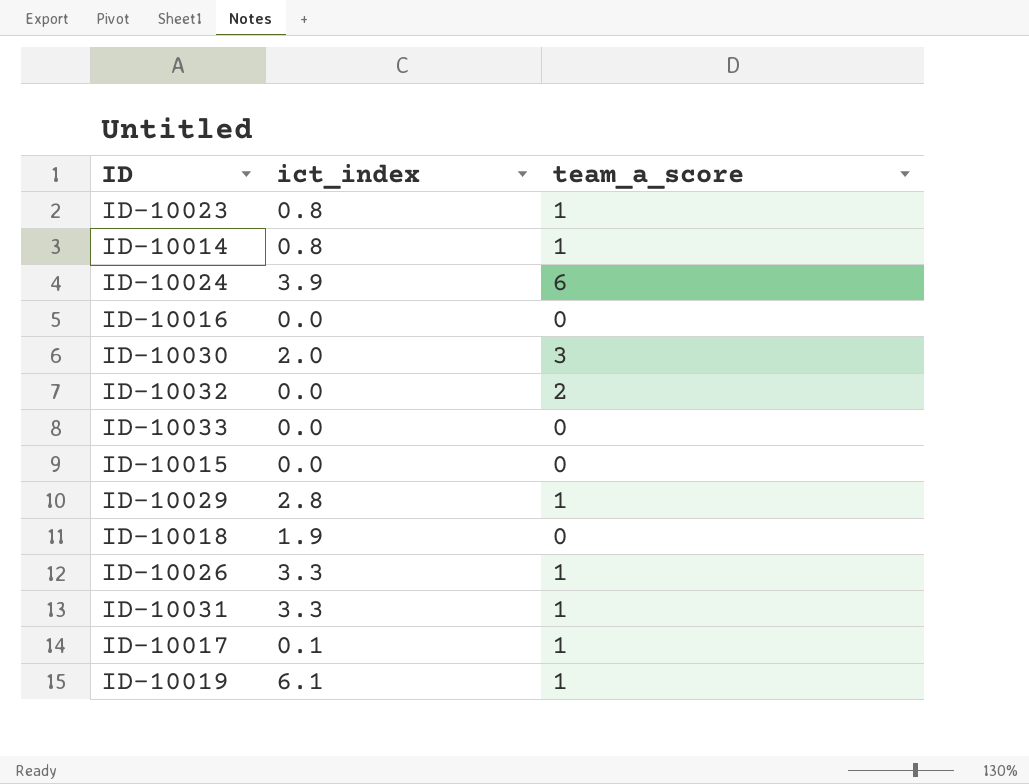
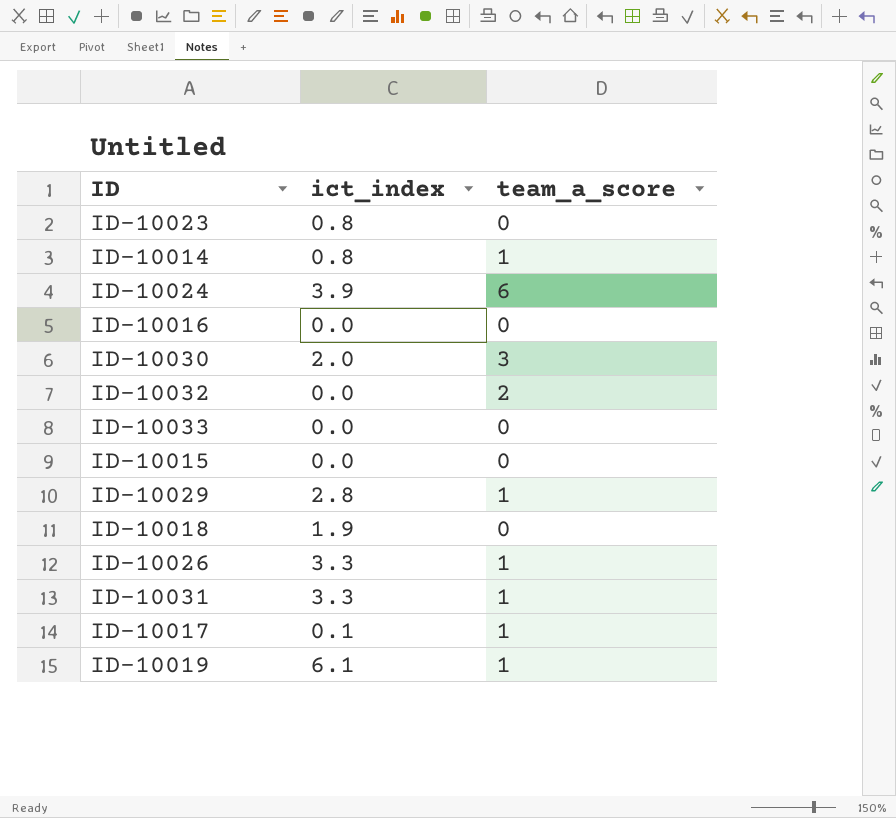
ID-10023 | team_a_score: 1 -> 0

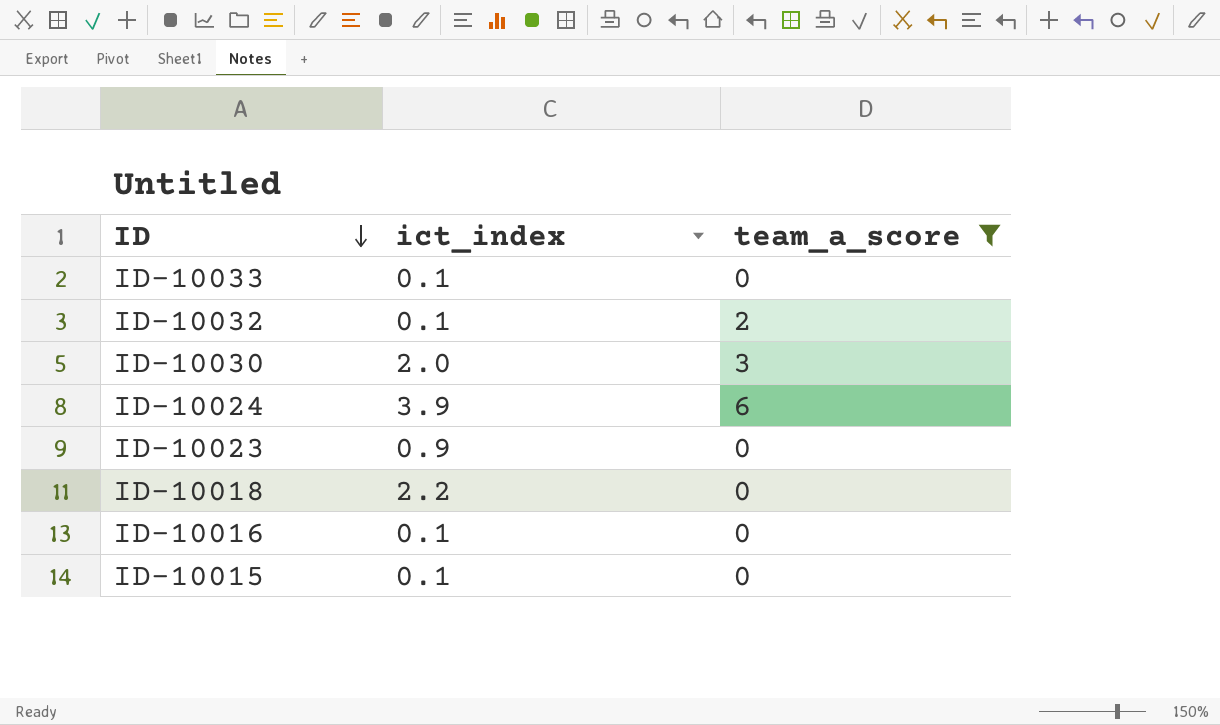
filter: none -> team_a_score != 1
row order: none -> ID descending
ID-10033 | ict_index: 0.0 -> 0.1
ID-10032 | ict_index: 0.0 -> 0.1
ID-10023 | ict_index: 0.8 -> 0.9
ID-10018 | ict_index: 1.9 -> 2.2
ID-10016 | ict_index: 0.0 -> 0.1
ID-10015 | ict_index: 0.0 -> 0.1

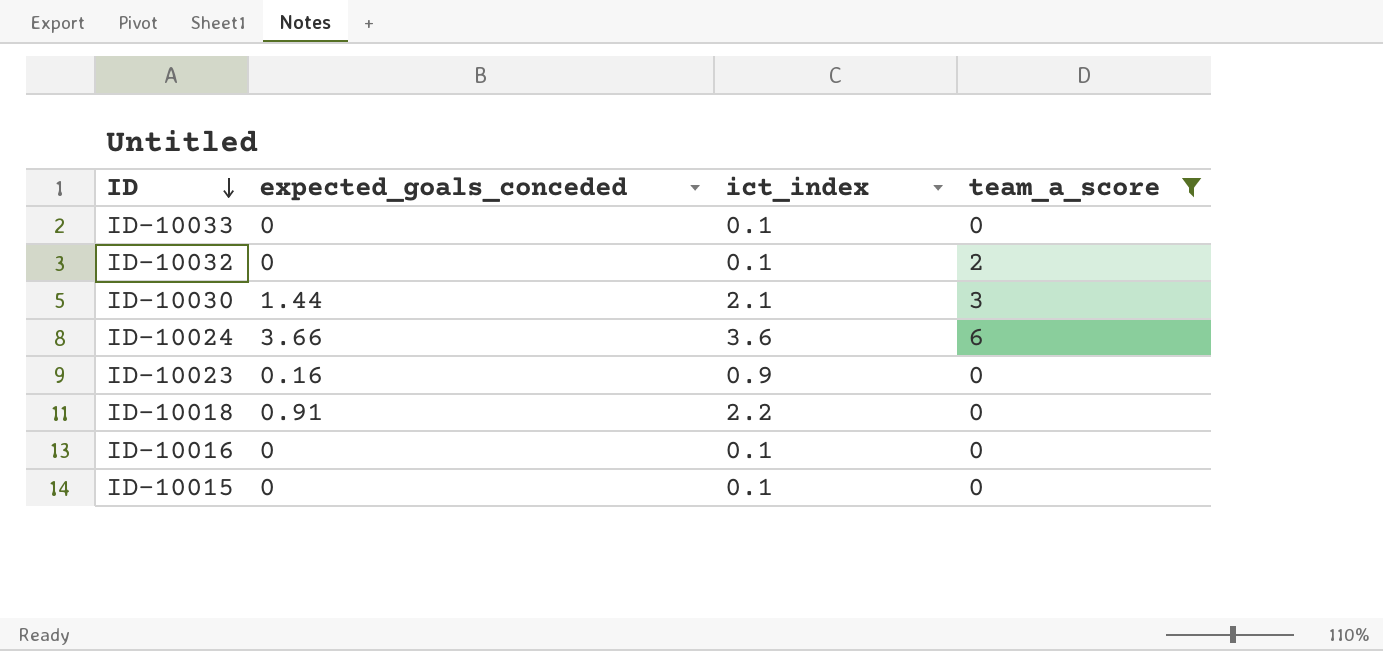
column expected_goals_conceded | position: none -> 2
ID-10030 | ict_index: 2.0 -> 2.1
ID-10024 | ict_index: 3.9 -> 3.6

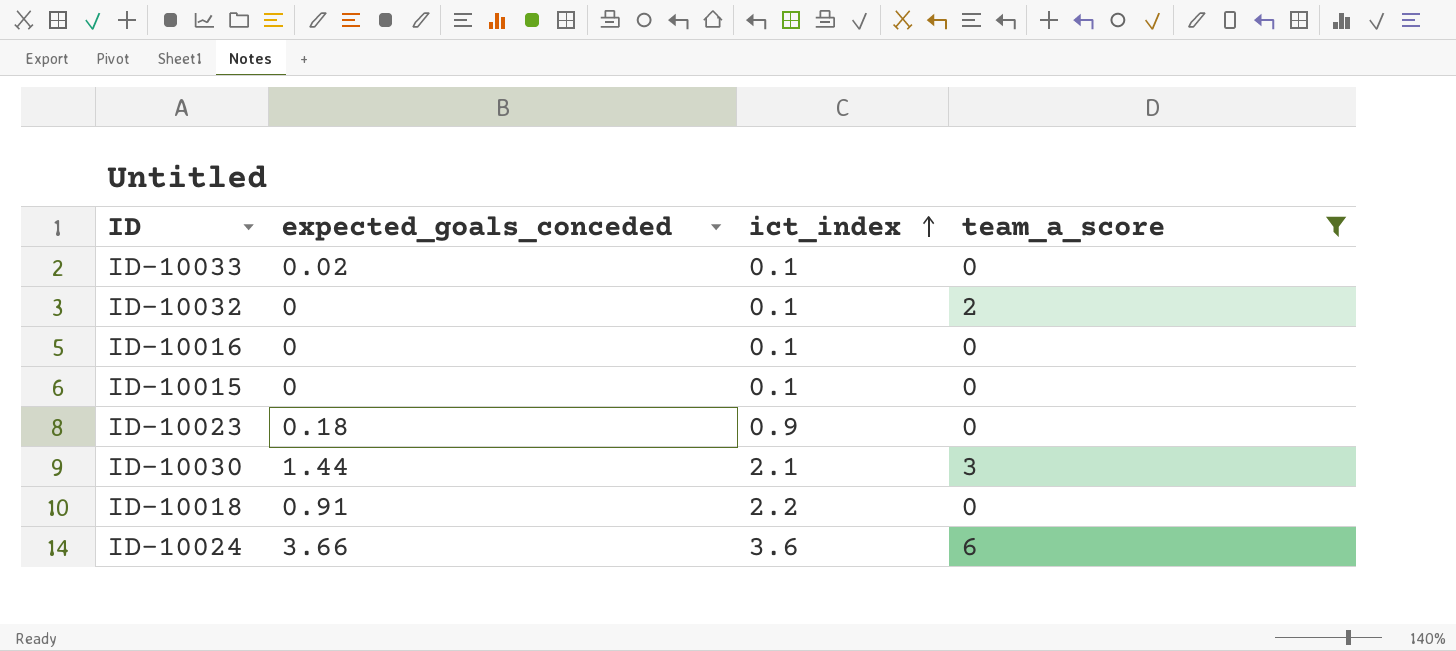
row order: ID descending -> ict_index ascending
ID-10033 | expected_goals_conceded: 0 -> 0.02
ID-10023 | expected_goals_conceded: 0.16 -> 0.18

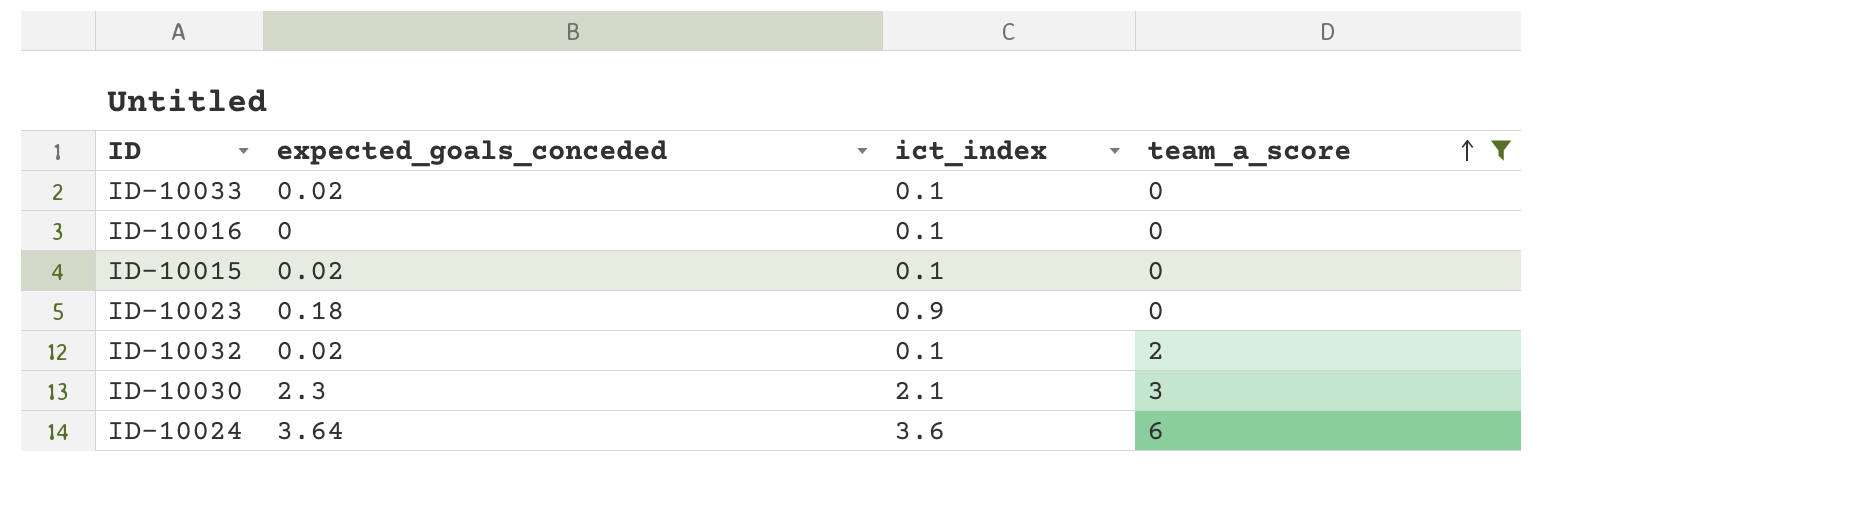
row order: ict_index ascending -> team_a_score ascending
row ID-10018: 0.91 | 2.2 | 0 -> none
ID-10015 | expected_goals_conceded: 0 -> 0.02
ID-10032 | expected_goals_conceded: 0 -> 0.02
ID-10030 | expected_goals_conceded: 1.44 -> 2.3
ID-10024 | expected_goals_conceded: 3.66 -> 3.64

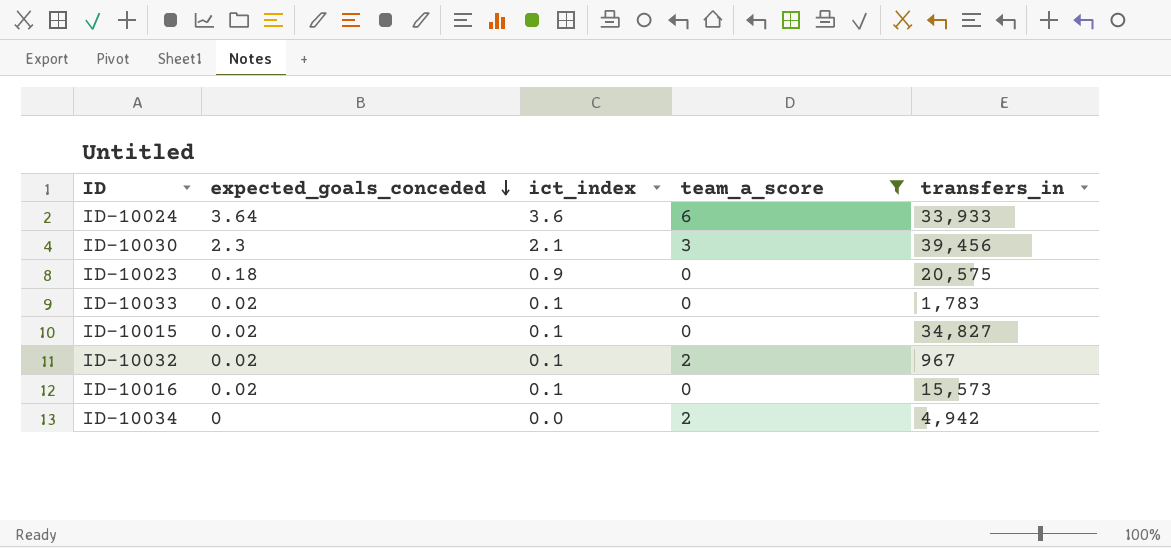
row order: team_a_score ascending -> expected_goals_conceded descending
column transfers_in | position: none -> 5
ID-10016 | expected_goals_conceded: 0 -> 0.02
row ID-10034: none -> 0 | 0.0 | 2 | 4,942

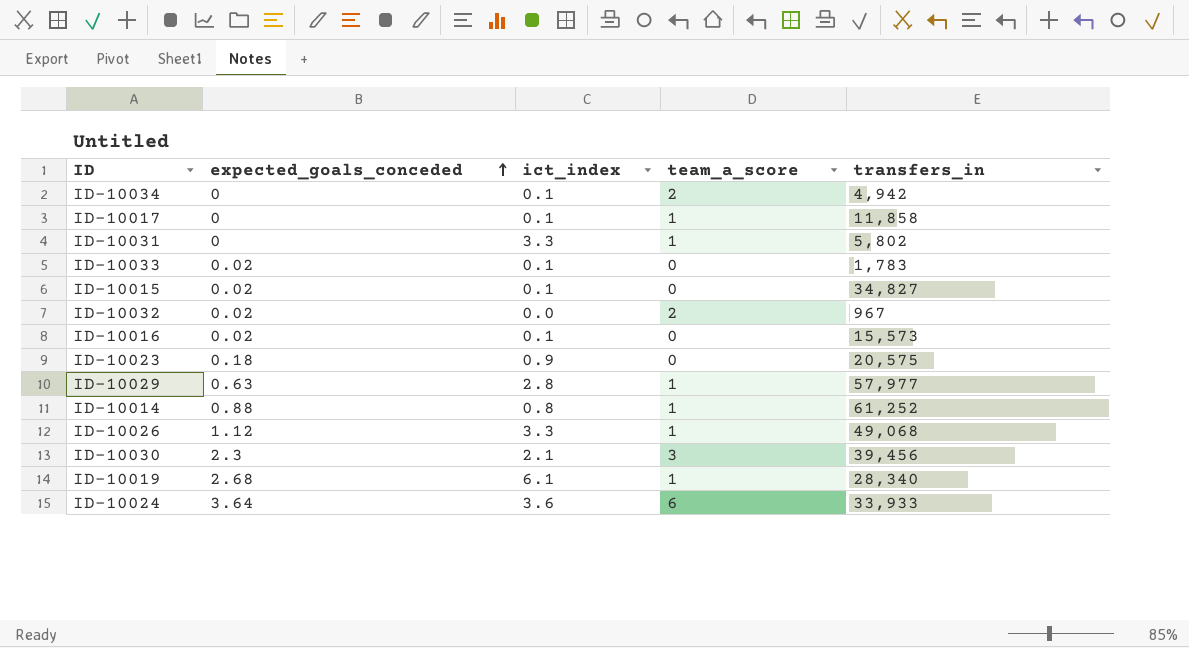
filter: team_a_score != 1 -> none
row order: expected_goals_conceded descending -> expected_goals_conceded ascending
ID-10034 | ict_index: 0.0 -> 0.1
ID-10032 | ict_index: 0.1 -> 0.0

